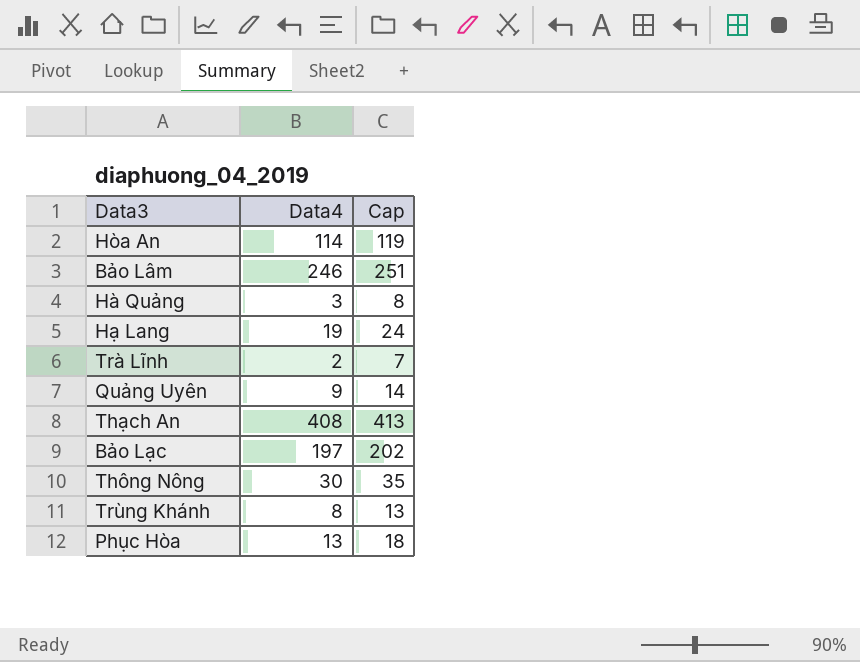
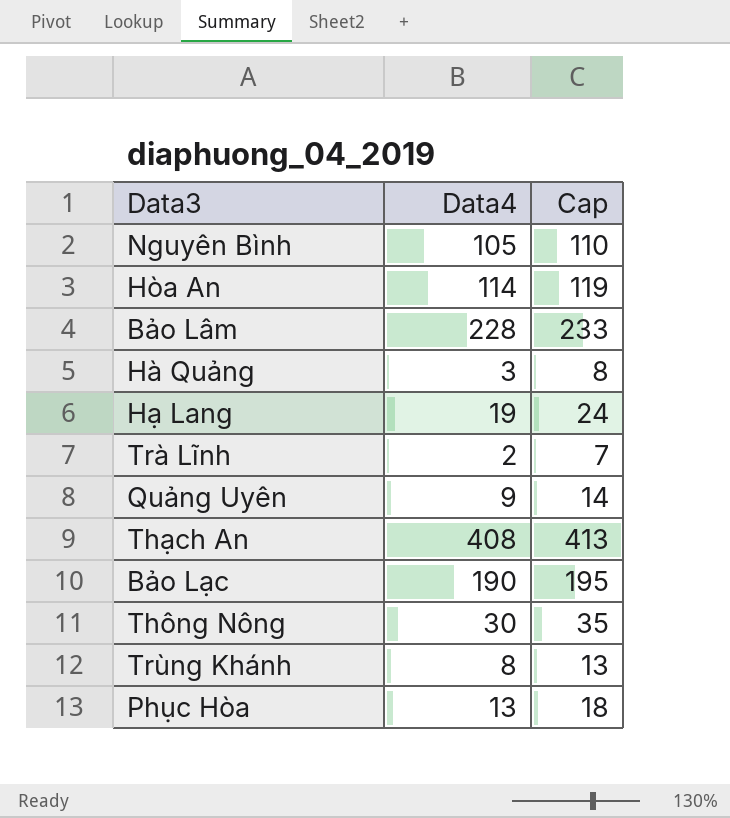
row Nguyên Bình: none -> 105 | 110
Bảo Lâm | Data4: 246 -> 228
Bảo Lâm | Cap: 251 -> 233
Bảo Lạc | Data4: 197 -> 190
Bảo Lạc | Cap: 202 -> 195

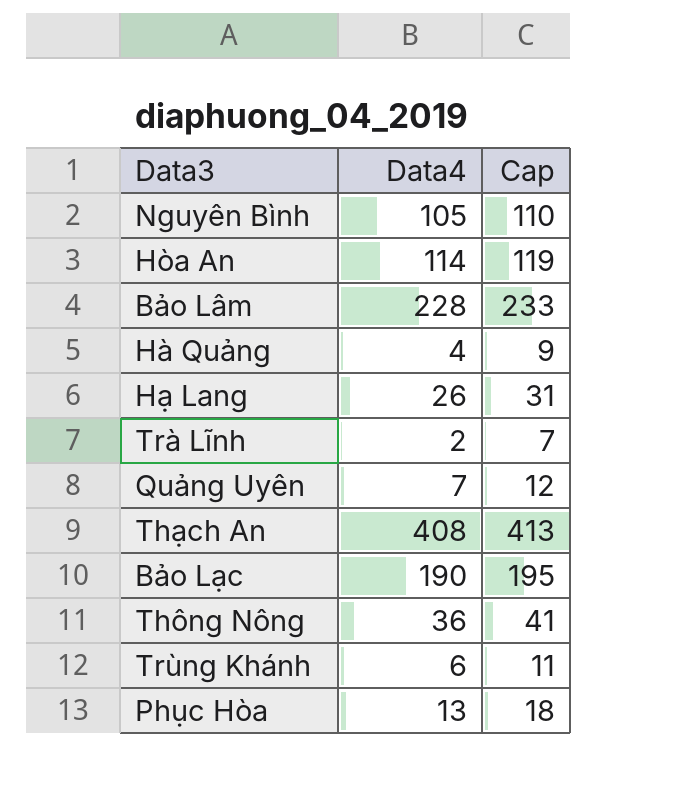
Hà Quảng | Data4: 3 -> 4
Hà Quảng | Cap: 8 -> 9
Hạ Lang | Data4: 19 -> 26
Hạ Lang | Cap: 24 -> 31
Quảng Uyên | Data4: 9 -> 7
Quảng Uyên | Cap: 14 -> 12
Thông Nông | Data4: 30 -> 36
Thông Nông | Cap: 35 -> 41
Trùng Khánh | Data4: 8 -> 6
Trùng Khánh | Cap: 13 -> 11

